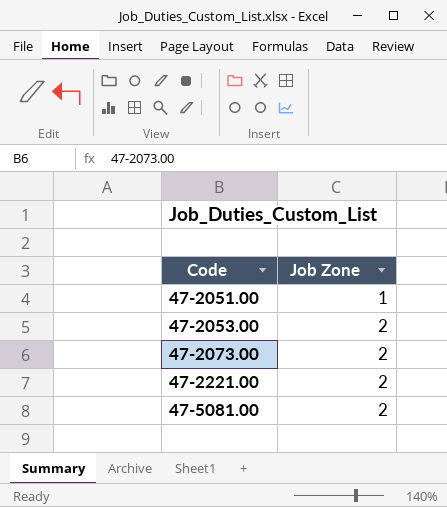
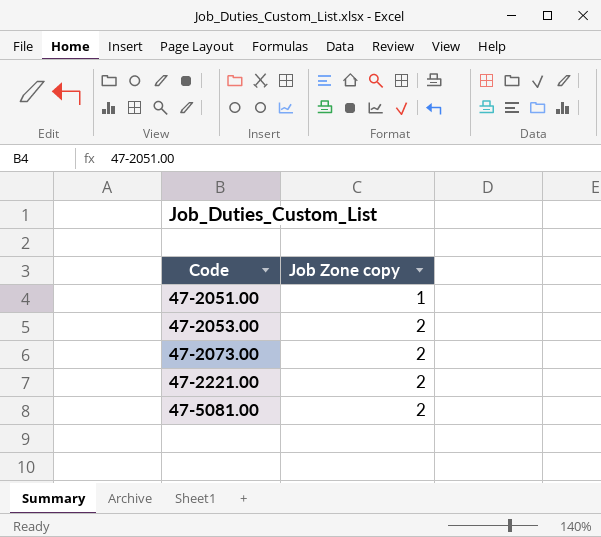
column name: Job Zone -> Job Zone copy

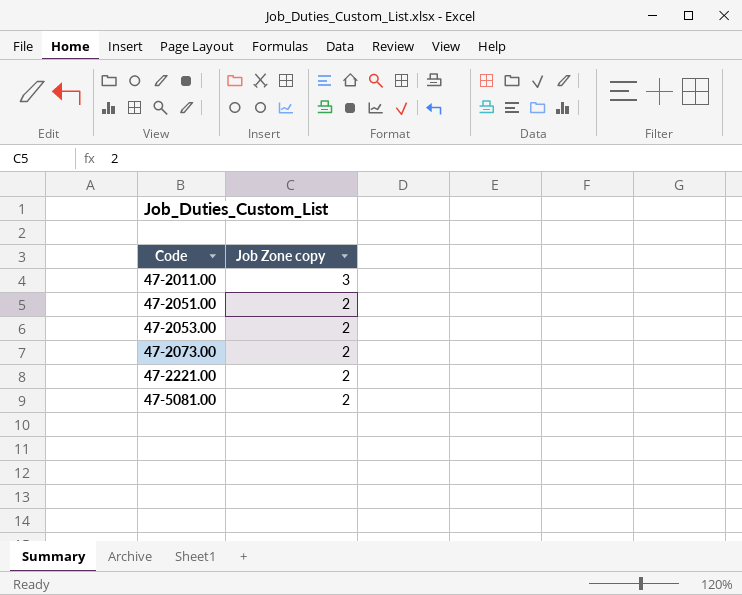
row 47-2011.00: none -> 3
47-2051.00 | Job Zone copy: 1 -> 2

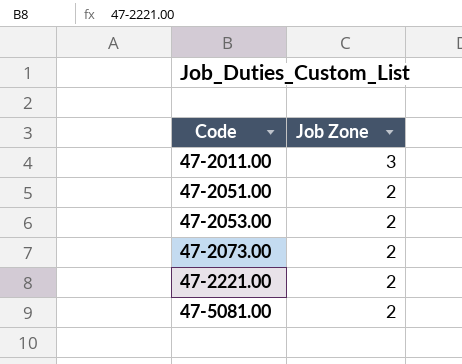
column name: Job Zone copy -> Job Zone

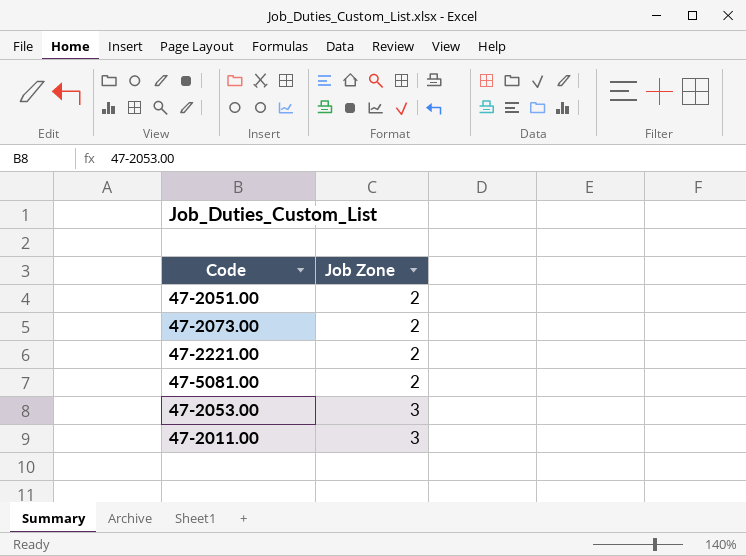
row order: Code ascending -> Job Zone ascending
47-2053.00 | Job Zone: 2 -> 3

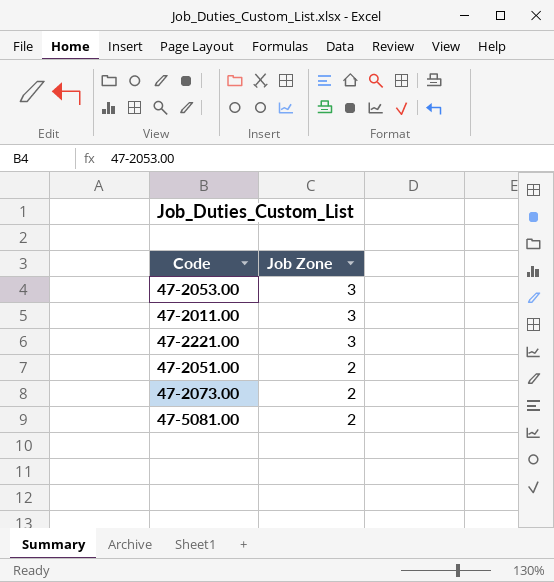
row order: Job Zone ascending -> Job Zone descending
47-2221.00 | Job Zone: 2 -> 3

